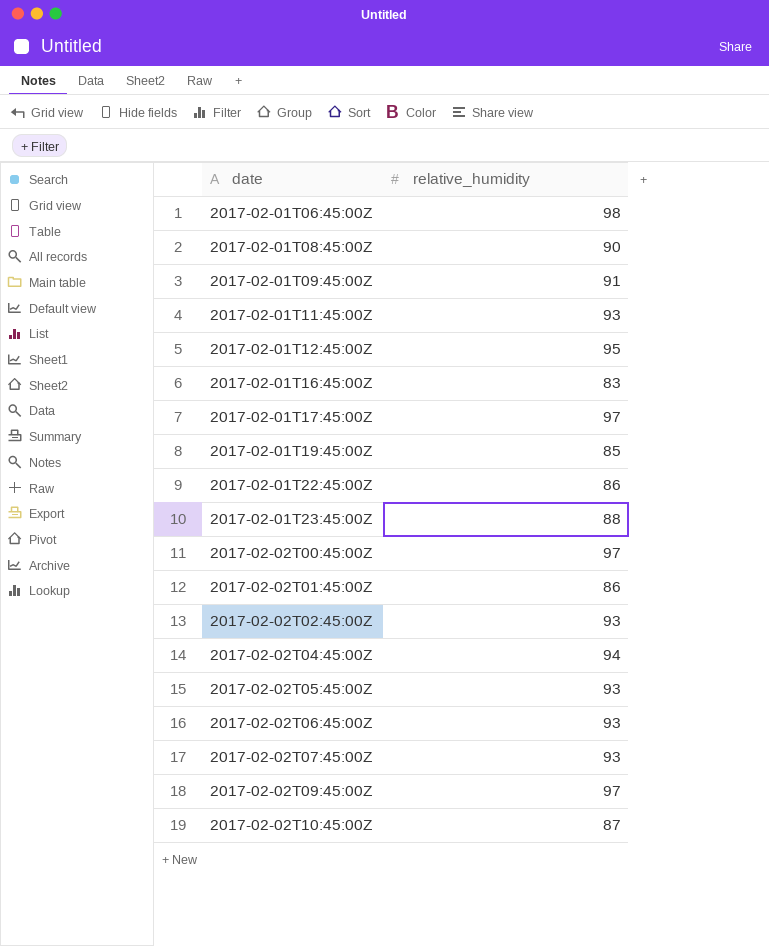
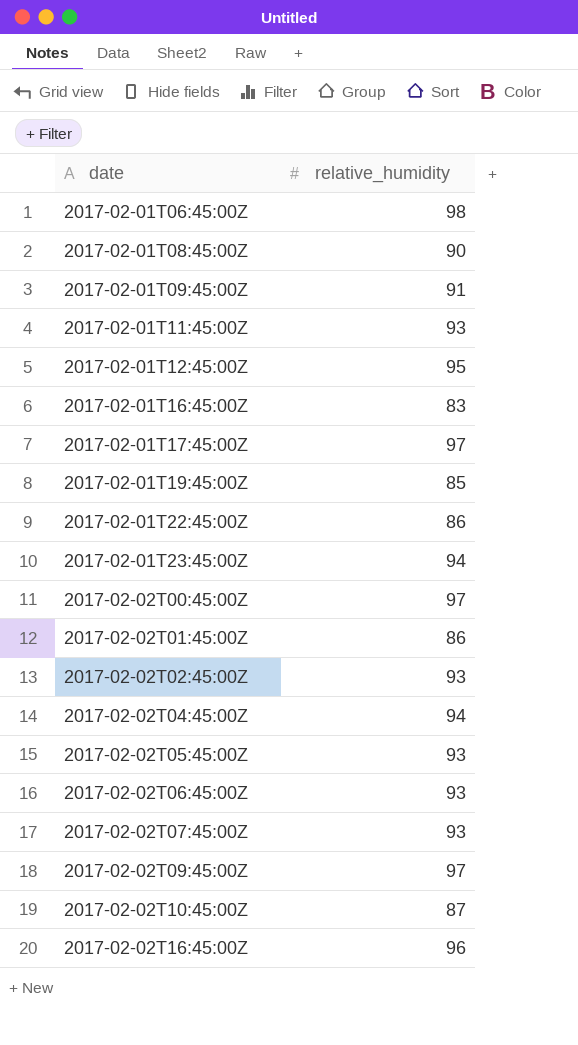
2017-02-01T23:45:00Z | relative_humidity: 88 -> 94
row 2017-02-02T16:45:00Z: none -> 96

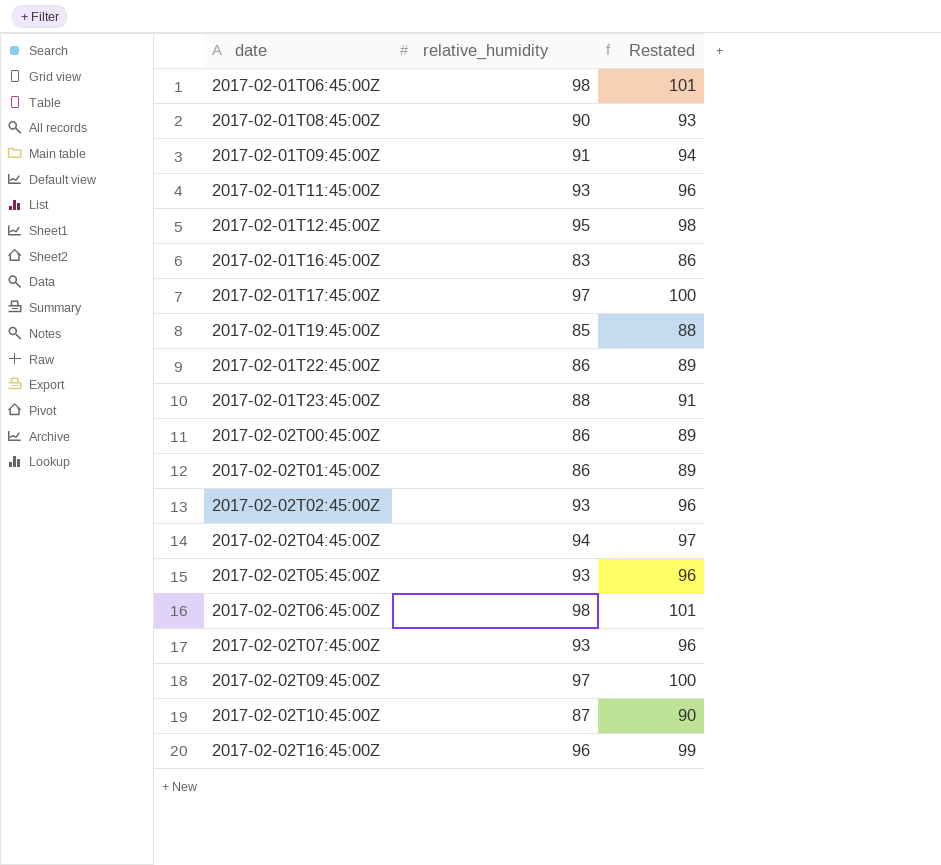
column Restated | formula: none -> [relative_humidity] + 3
2017-02-01T23:45:00Z | relative_humidity: 94 -> 88
2017-02-02T00:45:00Z | relative_humidity: 97 -> 86
2017-02-02T06:45:00Z | relative_humidity: 93 -> 98

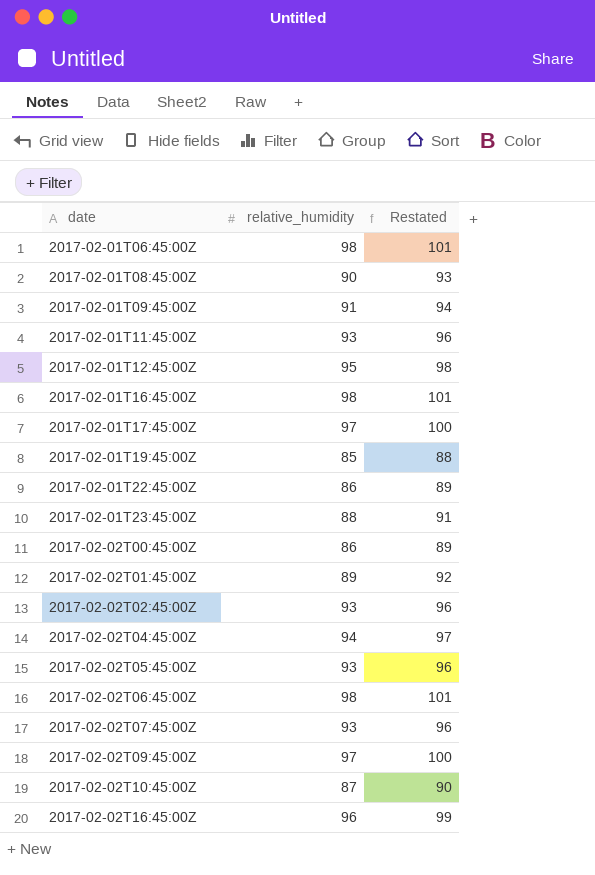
2017-02-01T16:45:00Z | relative_humidity: 83 -> 98
2017-02-01T16:45:00Z | Restated: 86 -> 101
2017-02-02T01:45:00Z | relative_humidity: 86 -> 89
2017-02-02T01:45:00Z | Restated: 89 -> 92

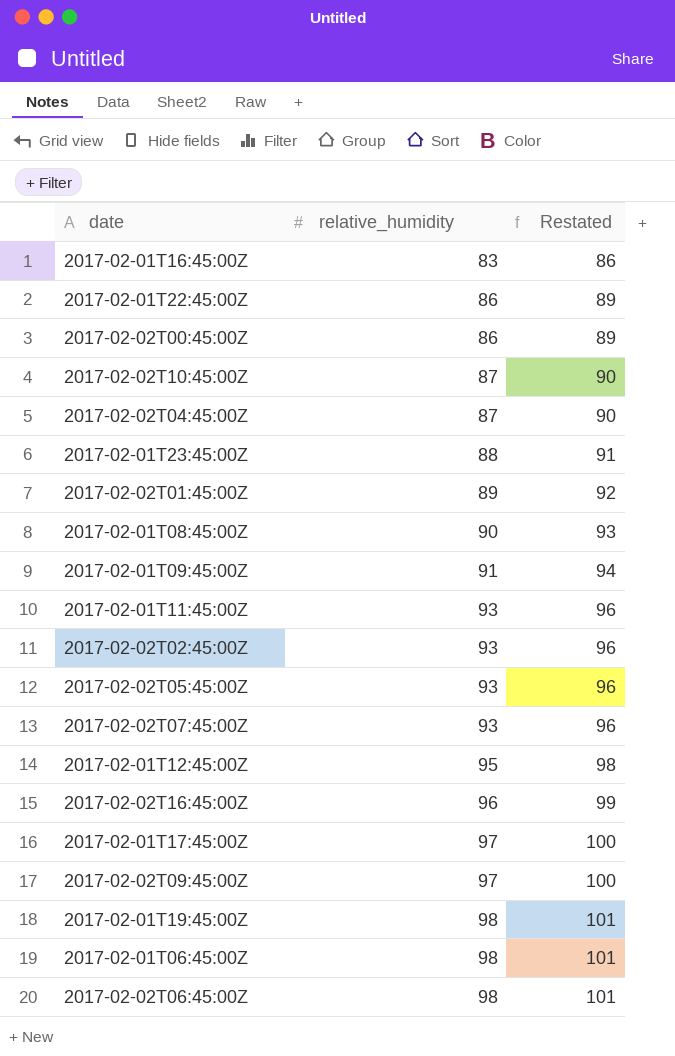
row order: date ascending -> relative_humidity ascending
2017-02-01T16:45:00Z | relative_humidity: 98 -> 83
2017-02-01T16:45:00Z | Restated: 101 -> 86
2017-02-02T04:45:00Z | relative_humidity: 94 -> 87
2017-02-02T04:45:00Z | Restated: 97 -> 90
2017-02-01T19:45:00Z | relative_humidity: 85 -> 98
2017-02-01T19:45:00Z | Restated: 88 -> 101

